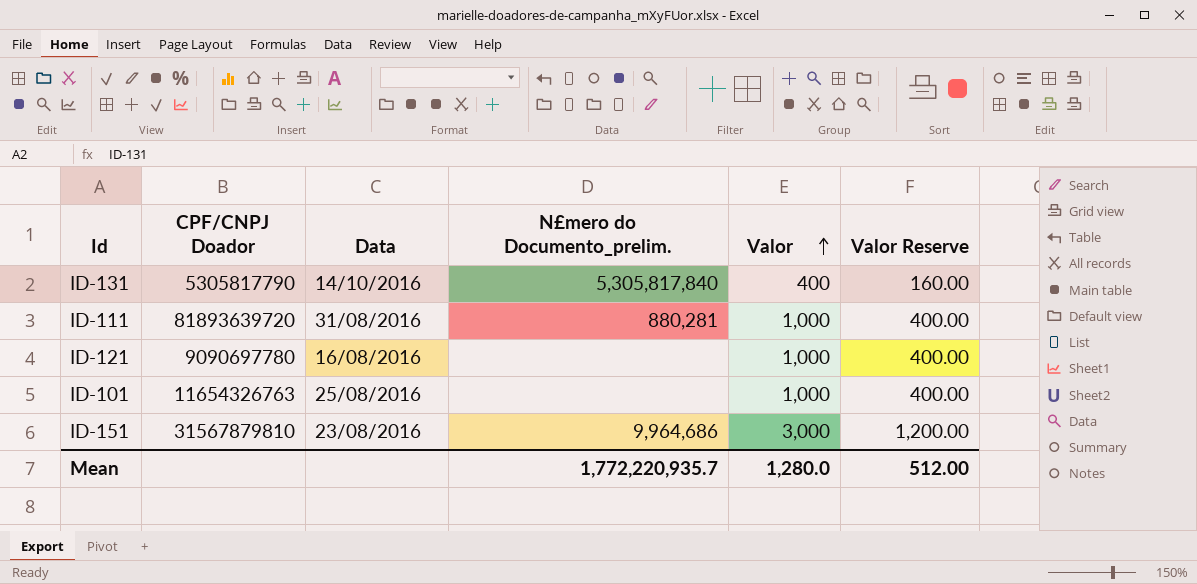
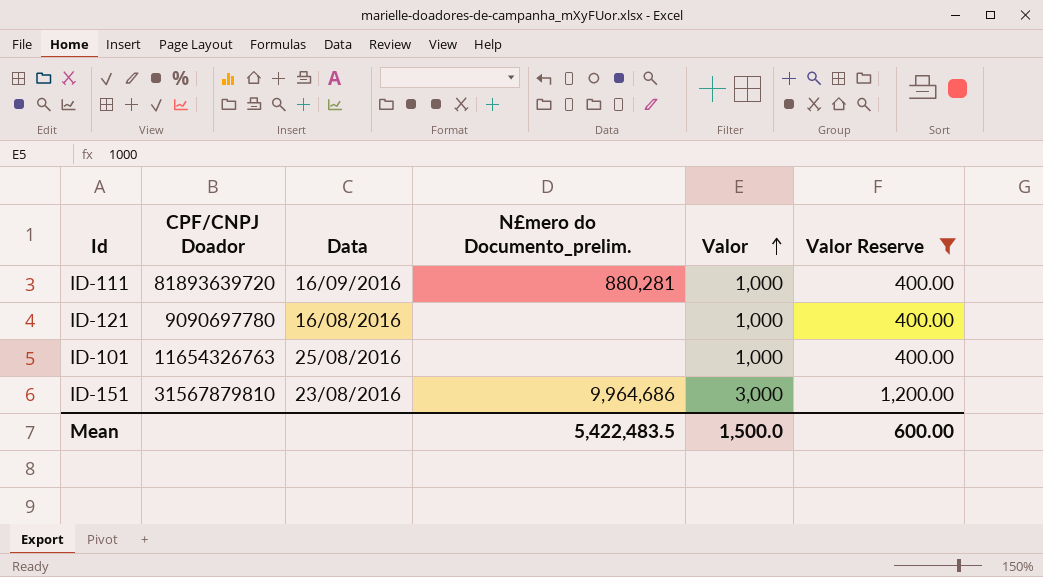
filter: none -> Valor Reserve != 160.00
ID-111 | Data: 31/08/2016 -> 16/09/2016
Mean | N£mero do Documento_prelim.: 1,772,220,935.7 -> 5,422,483.5
Mean | Valor: 1,280.0 -> 1,500.0
Mean | Valor Reserve: 512.00 -> 600.00

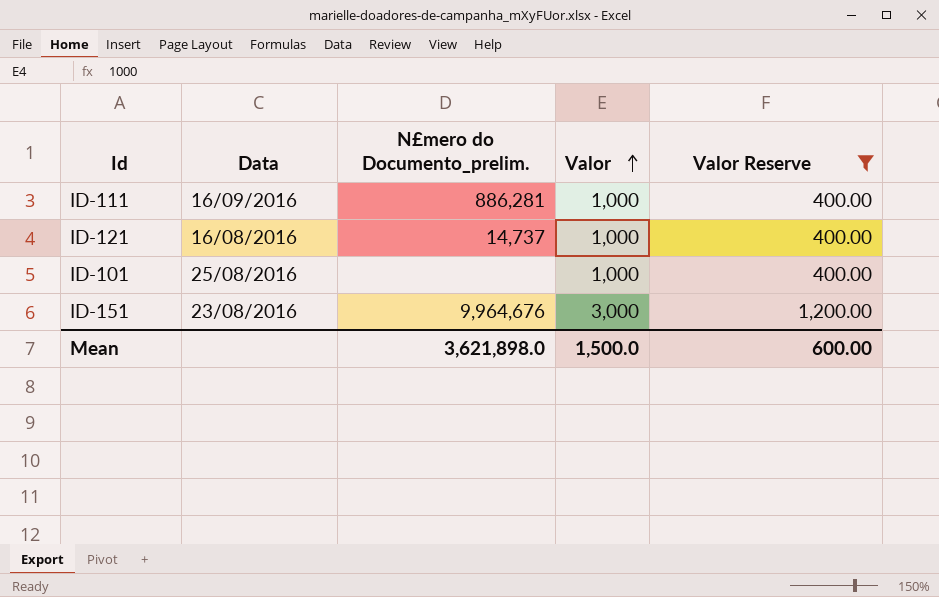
column CPF/CNPJ Doador | position: 2 -> none
ID-111 | N£mero do Documento_prelim.: 880,281 -> 886,281
ID-121 | N£mero do Documento_prelim.: none -> 14,737
ID-151 | N£mero do Documento_prelim.: 9,964,686 -> 9,964,676
Mean | N£mero do Documento_prelim.: 5,422,483.5 -> 3,621,898.0

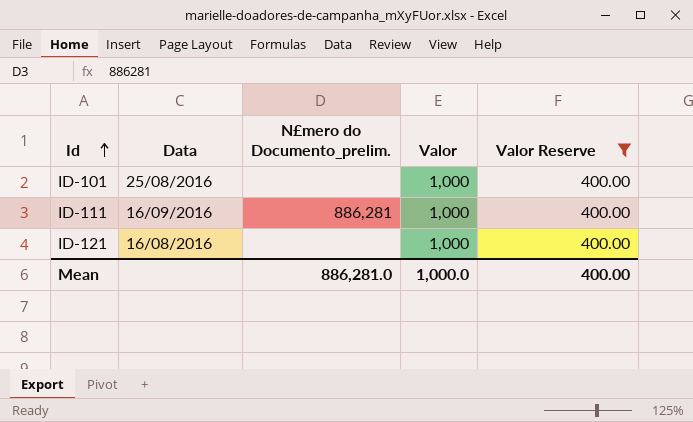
row order: Valor ascending -> Id ascending
row ID-151: 23/08/2016 | 9,964,676 | 3,000 | 1,200.00 -> none
ID-121 | N£mero do Documento_prelim.: 14,737 -> none
Mean | N£mero do Documento_prelim.: 3,621,898.0 -> 886,281.0
Mean | Valor: 1,500.0 -> 1,000.0
Mean | Valor Reserve: 600.00 -> 400.00

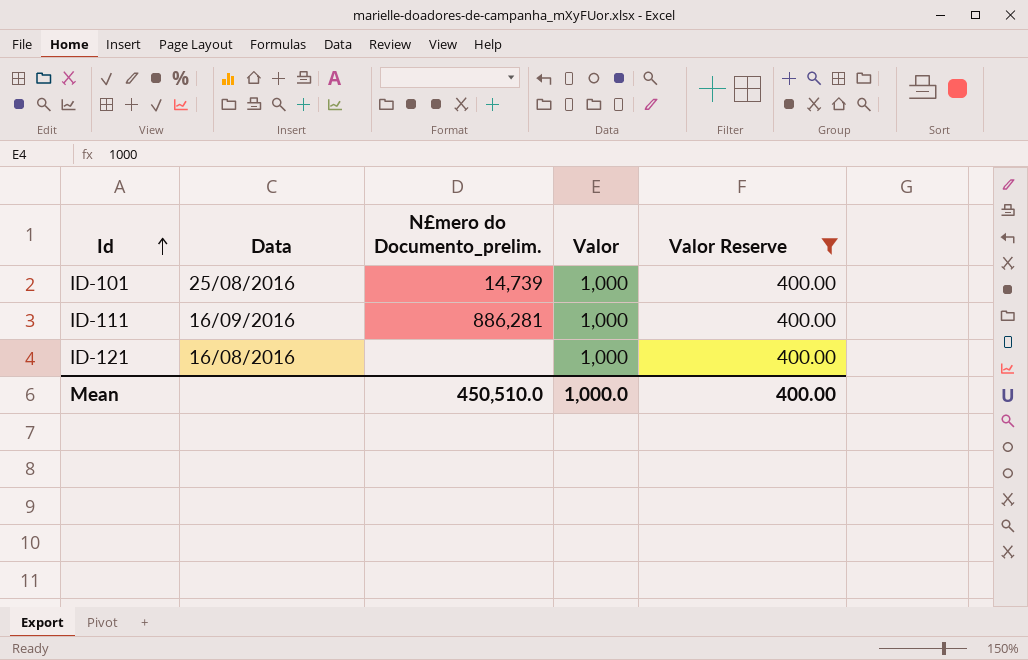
ID-101 | N£mero do Documento_prelim.: none -> 14,739
Mean | N£mero do Documento_prelim.: 886,281.0 -> 450,510.0

